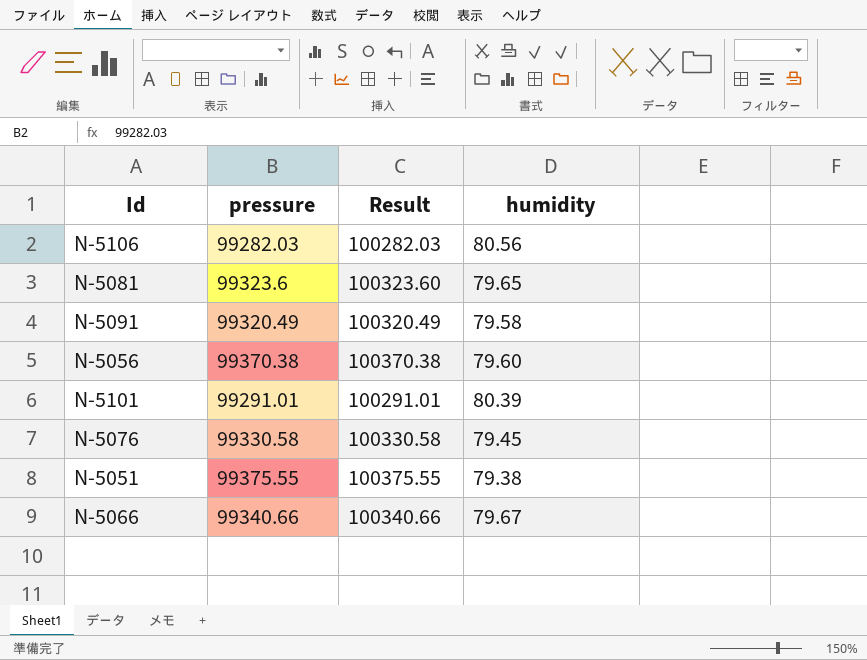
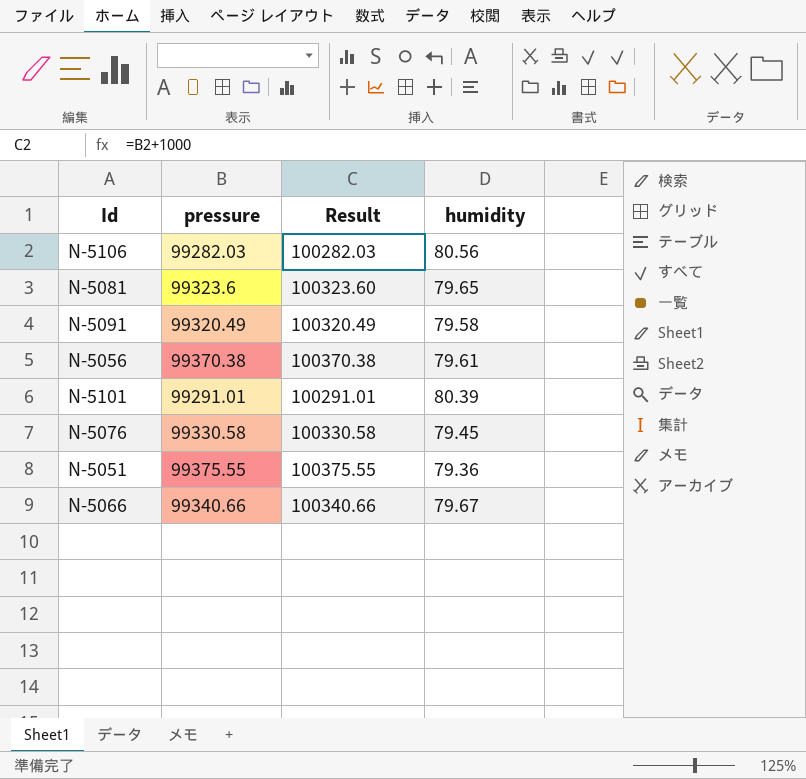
N-5056 | humidity: 79.60 -> 79.61
N-5051 | humidity: 79.38 -> 79.36

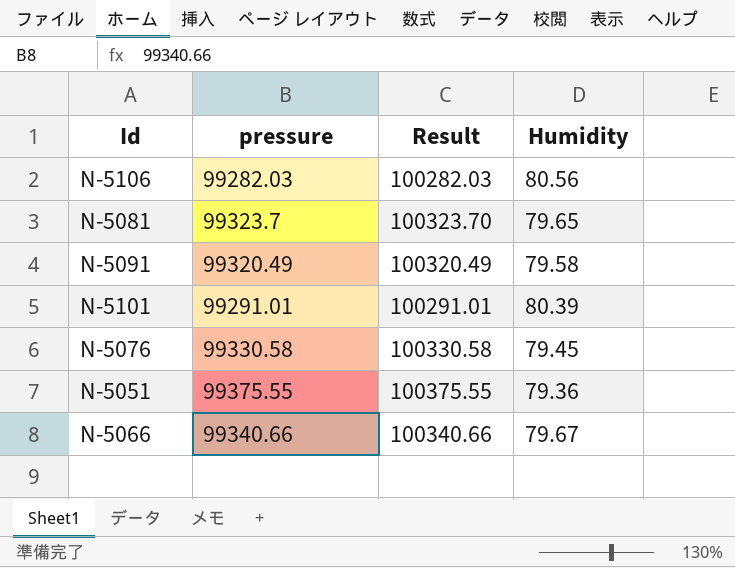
column name: humidity -> Humidity
row N-5056: 99370.38 | 100370.38 | 79.61 -> none
N-5081 | pressure: 99323.6 -> 99323.7
N-5081 | Result: 100323.60 -> 100323.70

